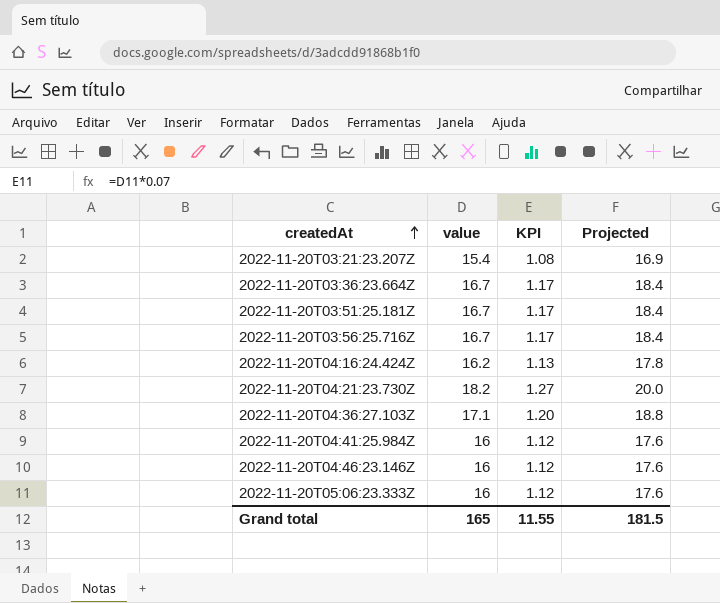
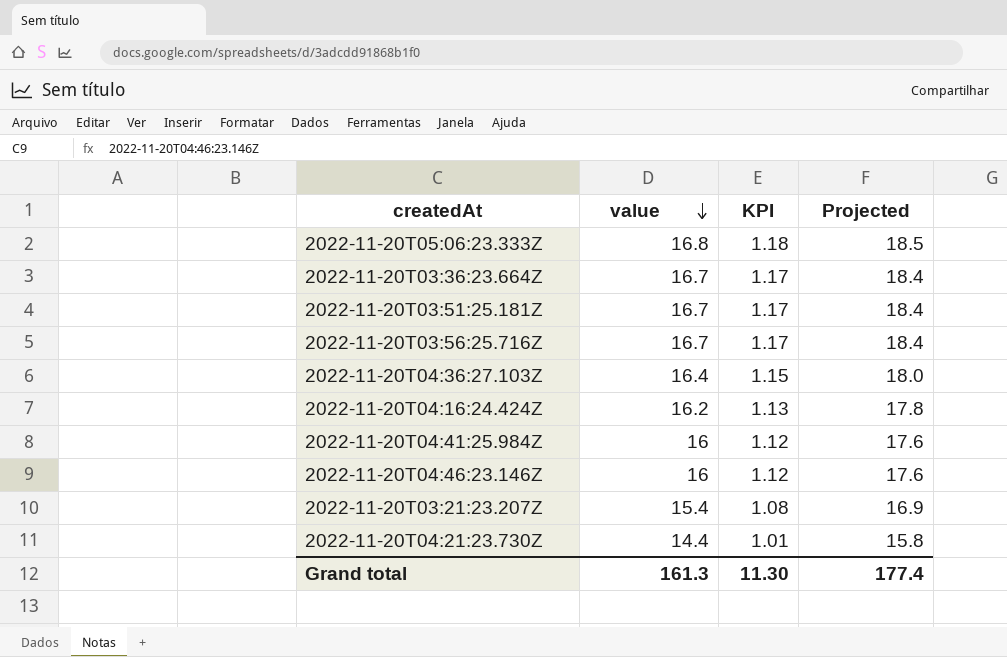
row order: createdAt ascending -> value descending
2022-11-20T05:06:23.333Z | value: 16 -> 16.8
2022-11-20T05:06:23.333Z | KPI: 1.12 -> 1.18
2022-11-20T05:06:23.333Z | Projected: 17.6 -> 18.5
2022-11-20T04:36:27.103Z | value: 17.1 -> 16.4
2022-11-20T04:36:27.103Z | KPI: 1.20 -> 1.15
2022-11-20T04:36:27.103Z | Projected: 18.8 -> 18.0
2022-11-20T04:21:23.730Z | value: 18.2 -> 14.4
2022-11-20T04:21:23.730Z | KPI: 1.27 -> 1.01
2022-11-20T04:21:23.730Z | Projected: 20.0 -> 15.8
Grand total | value: 165 -> 161.3
Grand total | KPI: 11.55 -> 11.30
Grand total | Projected: 181.5 -> 177.4

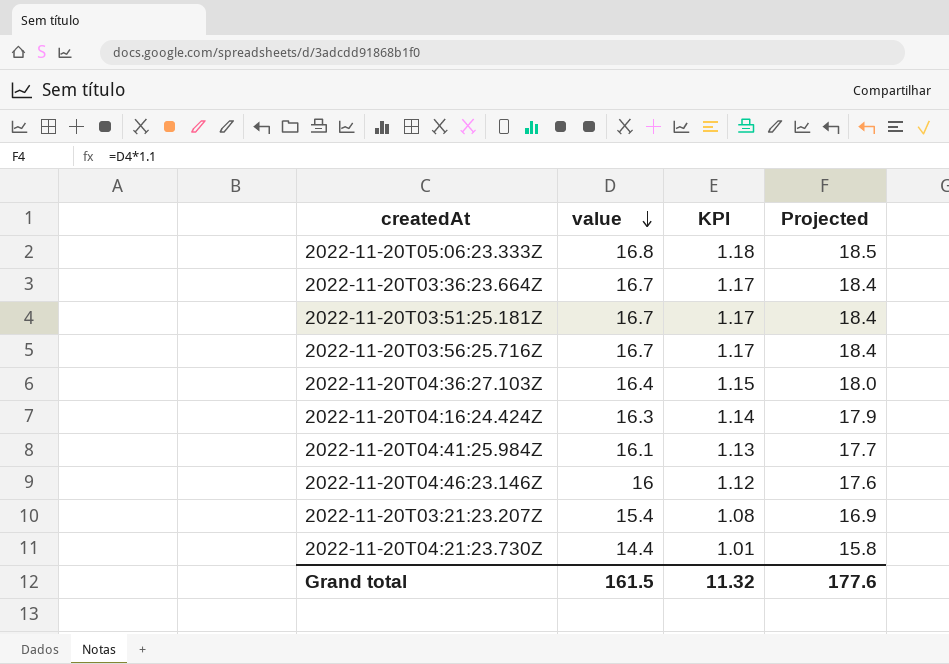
2022-11-20T04:16:24.424Z | value: 16.2 -> 16.3
2022-11-20T04:16:24.424Z | KPI: 1.13 -> 1.14
2022-11-20T04:16:24.424Z | Projected: 17.8 -> 17.9
2022-11-20T04:41:25.984Z | value: 16 -> 16.1
2022-11-20T04:41:25.984Z | KPI: 1.12 -> 1.13
2022-11-20T04:41:25.984Z | Projected: 17.6 -> 17.7
Grand total | value: 161.3 -> 161.5
Grand total | KPI: 11.30 -> 11.32
Grand total | Projected: 177.4 -> 177.6

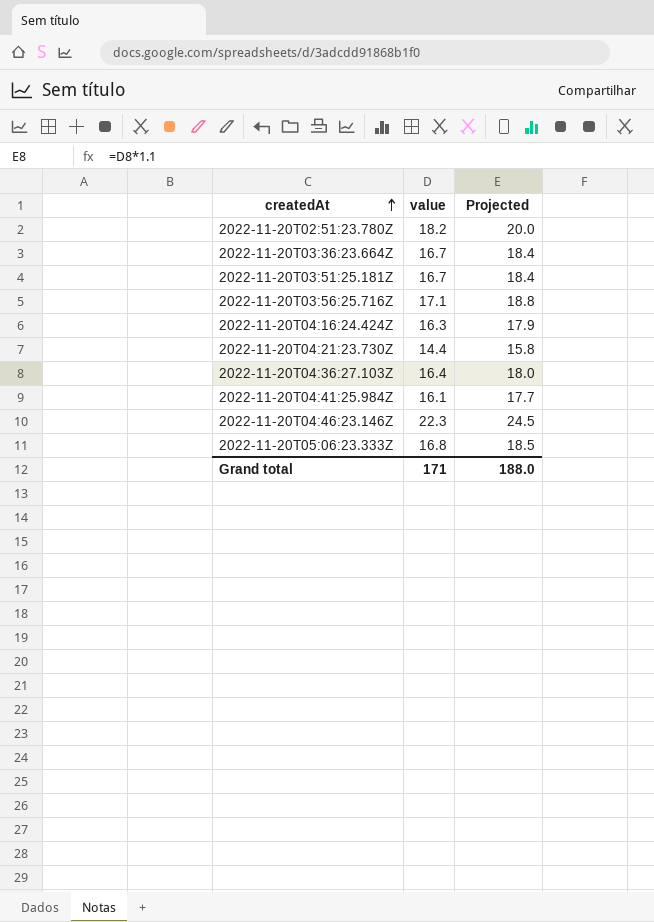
row order: value descending -> createdAt ascending
column KPI | formula: [value] * 0.07 -> none
row 2022-11-20T03:21:23.207Z: 15.4 | 1.08 | 16.9 -> none
row 2022-11-20T02:51:23.780Z: none -> 18.2 | 20.0
2022-11-20T03:56:25.716Z | value: 16.7 -> 17.1
2022-11-20T03:56:25.716Z | Projected: 18.4 -> 18.8
2022-11-20T04:46:23.146Z | value: 16 -> 22.3
2022-11-20T04:46:23.146Z | Projected: 17.6 -> 24.5
Grand total | value: 161.5 -> 171
Grand total | Projected: 177.6 -> 188.0

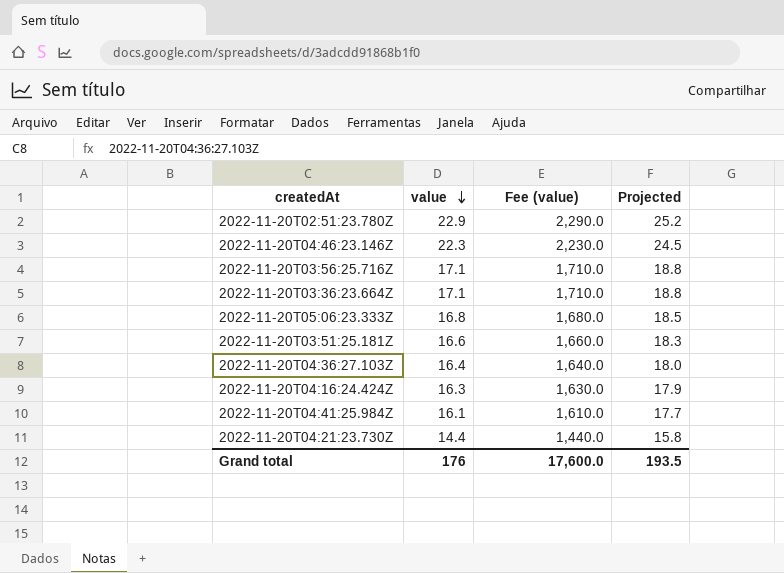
row order: createdAt ascending -> value descending
column Fee (value) | formula: none -> [value] * 100
2022-11-20T02:51:23.780Z | value: 18.2 -> 22.9
2022-11-20T02:51:23.780Z | Projected: 20.0 -> 25.2
2022-11-20T03:36:23.664Z | value: 16.7 -> 17.1
2022-11-20T03:36:23.664Z | Projected: 18.4 -> 18.8
2022-11-20T03:51:25.181Z | value: 16.7 -> 16.6
2022-11-20T03:51:25.181Z | Projected: 18.4 -> 18.3
Grand total | value: 171 -> 176
Grand total | Projected: 188.0 -> 193.5

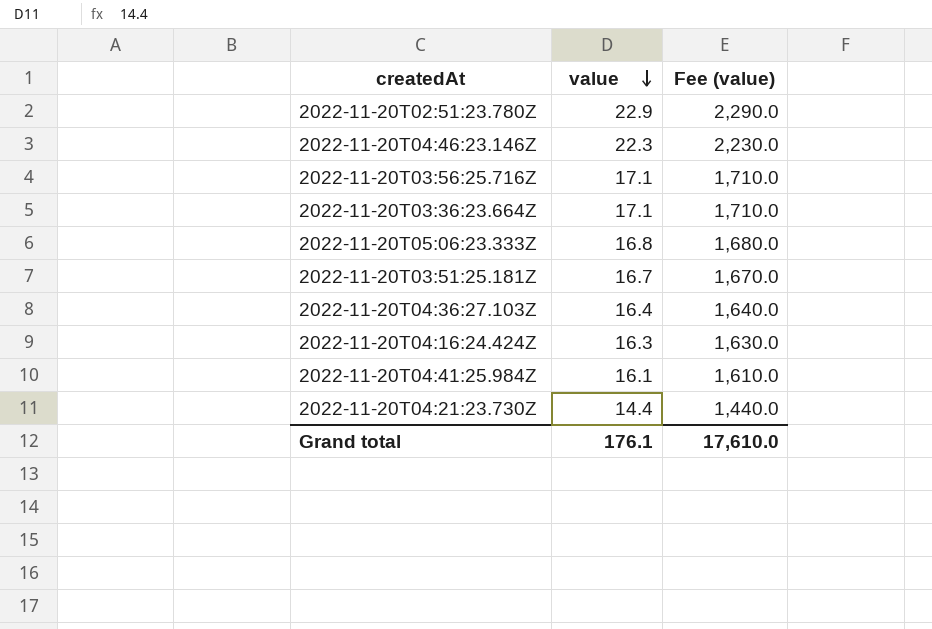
column Projected | formula: [value] * 1.1 -> none
2022-11-20T03:51:25.181Z | value: 16.6 -> 16.7
2022-11-20T03:51:25.181Z | Fee (value): 1,660.0 -> 1,670.0
Grand total | value: 176 -> 176.1
Grand total | Fee (value): 17,600.0 -> 17,610.0

